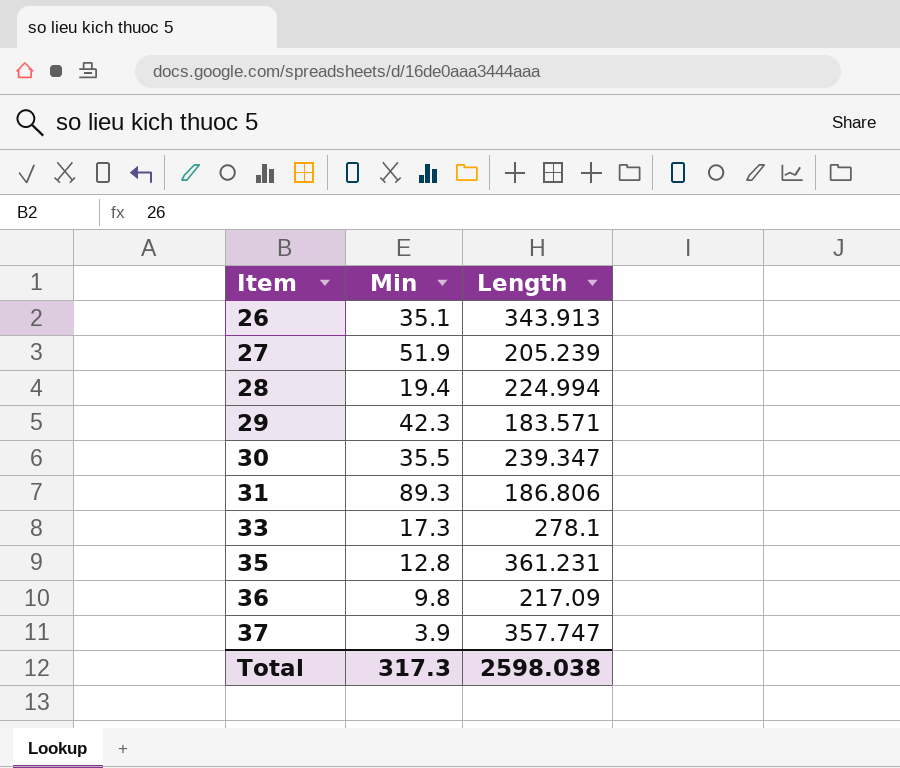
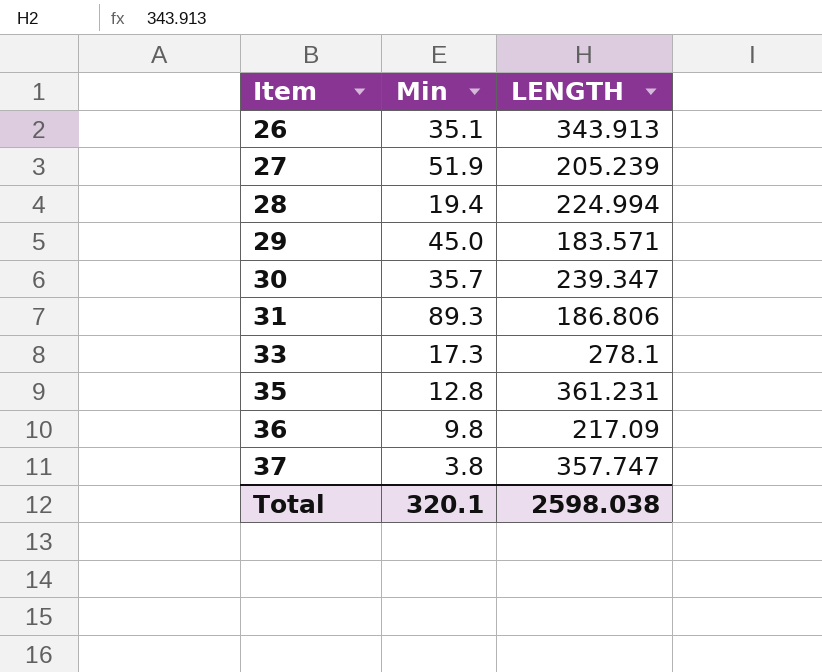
column name: Length -> LENGTH
29 | Min: 42.3 -> 45.0
30 | Min: 35.5 -> 35.7
37 | Min: 3.9 -> 3.8
Total | Min: 317.3 -> 320.1

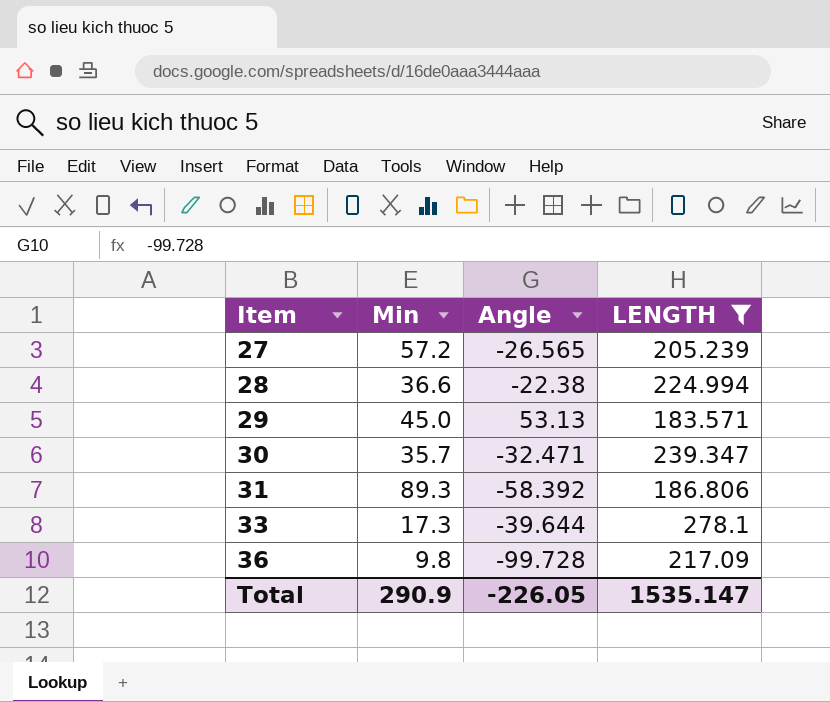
filter: none -> LENGTH <= 278.1
column Angle | position: none -> 3
27 | Min: 51.9 -> 57.2
28 | Min: 19.4 -> 36.6
Total | Min: 320.1 -> 290.9
Total | LENGTH: 2598.038 -> 1535.147

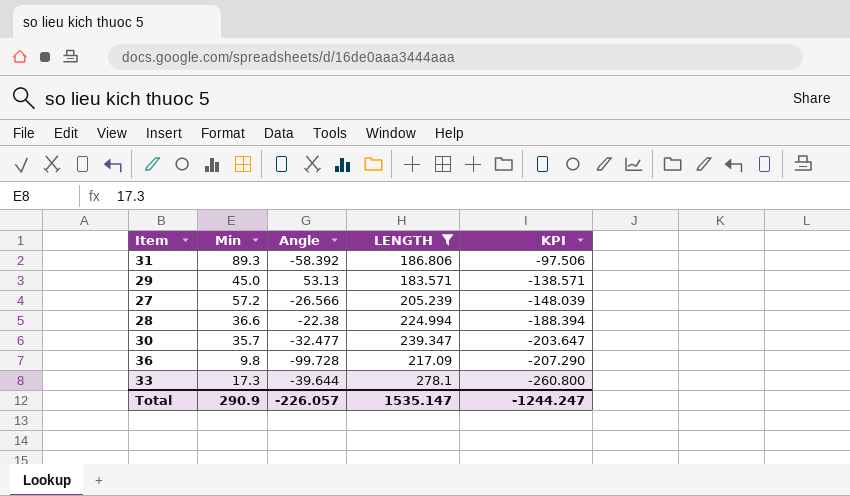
row order: Item ascending -> KPI descending
column KPI | formula: none -> [Min] - [LENGTH]
27 | Angle: -26.565 -> -26.566
30 | Angle: -32.471 -> -32.477
Total | Angle: -226.05 -> -226.057

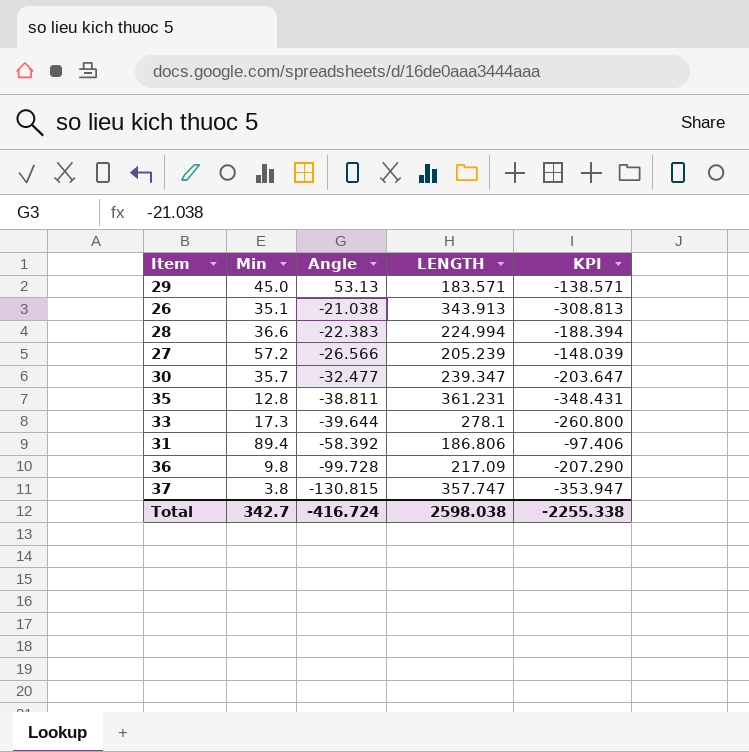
filter: LENGTH <= 278.1 -> none
row order: KPI descending -> Angle descending
28 | Angle: -22.38 -> -22.383
31 | Min: 89.3 -> 89.4
31 | KPI: -97.506 -> -97.406
Total | Min: 290.9 -> 342.7
Total | Angle: -226.057 -> -416.724
Total | LENGTH: 1535.147 -> 2598.038
Total | KPI: -1244.247 -> -2255.338

